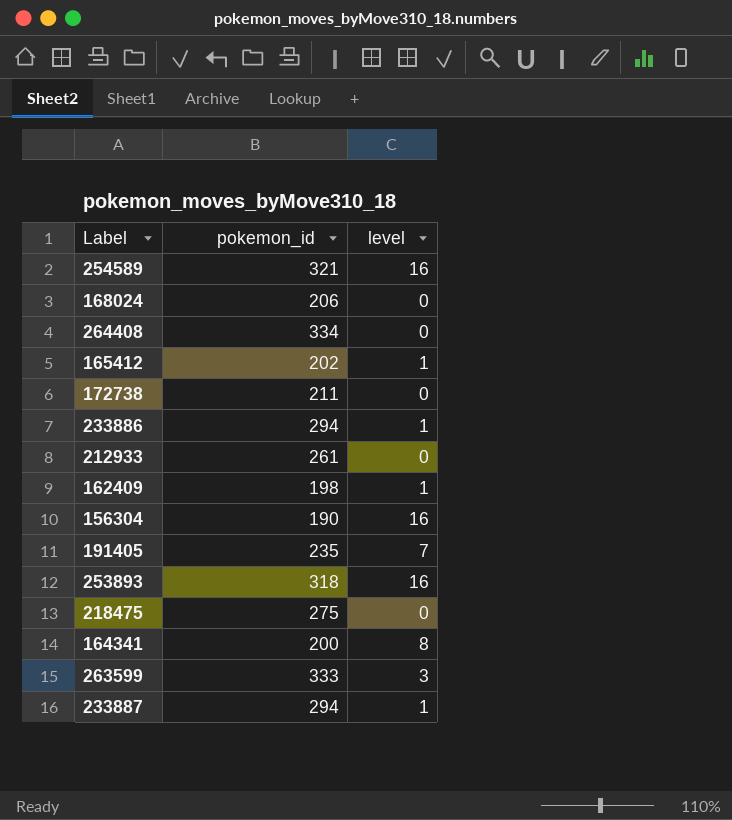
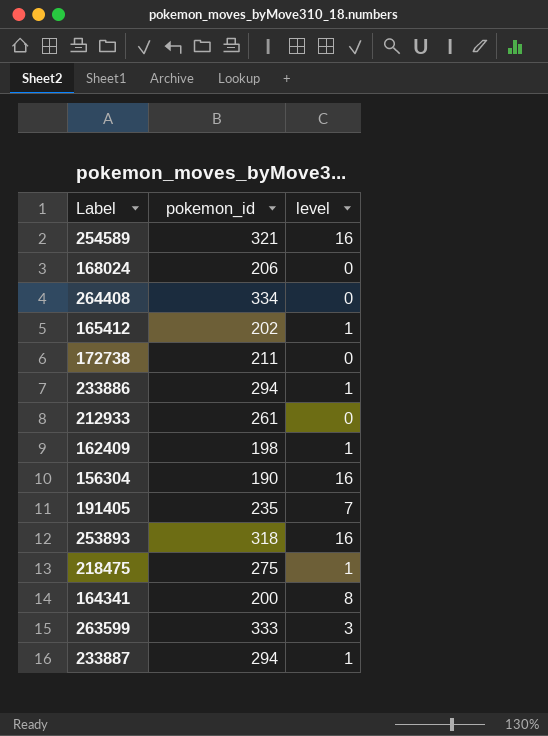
218475 | level: 0 -> 1

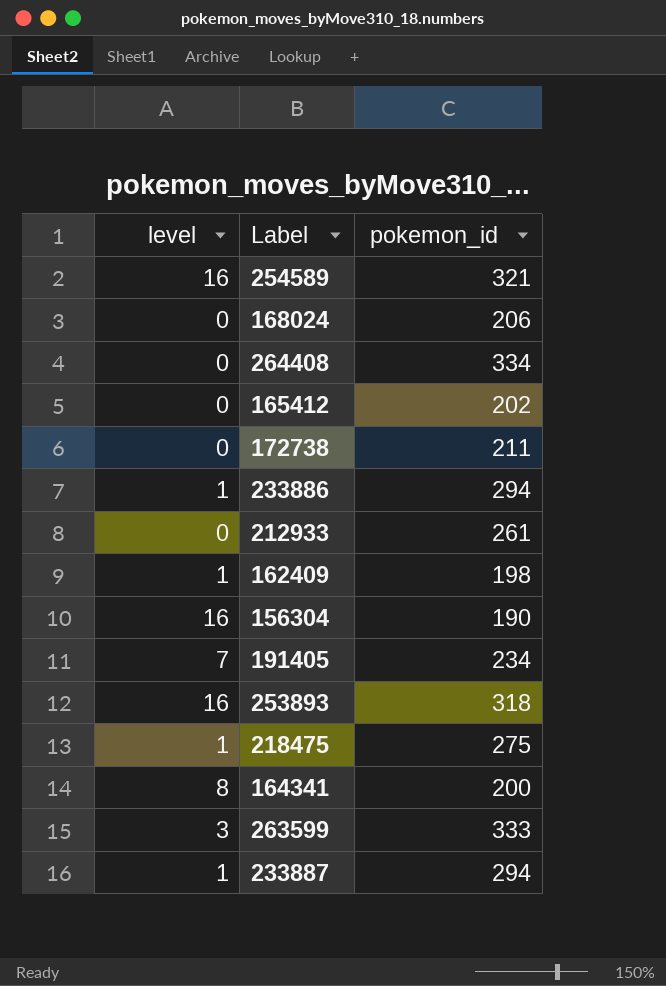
column level | position: 3 -> 1
165412 | level: 1 -> 0
191405 | pokemon_id: 235 -> 234

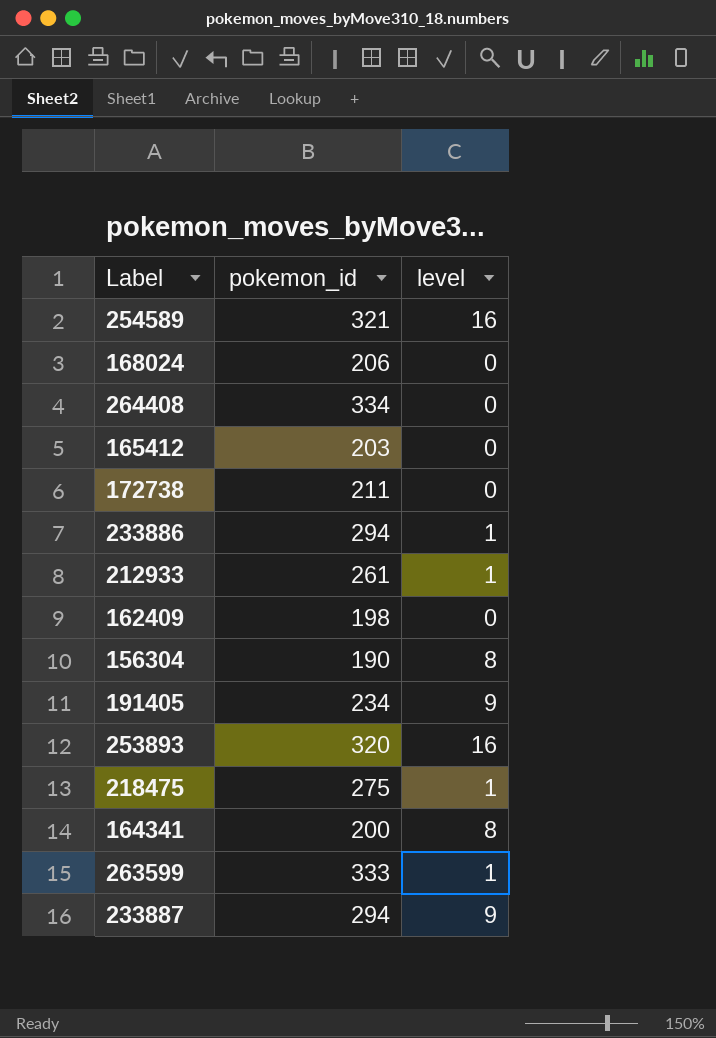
column level | position: 1 -> 3
165412 | pokemon_id: 202 -> 203
212933 | level: 0 -> 1
162409 | level: 1 -> 0
156304 | level: 16 -> 8
191405 | level: 7 -> 9
253893 | pokemon_id: 318 -> 320
263599 | level: 3 -> 1
233887 | level: 1 -> 9

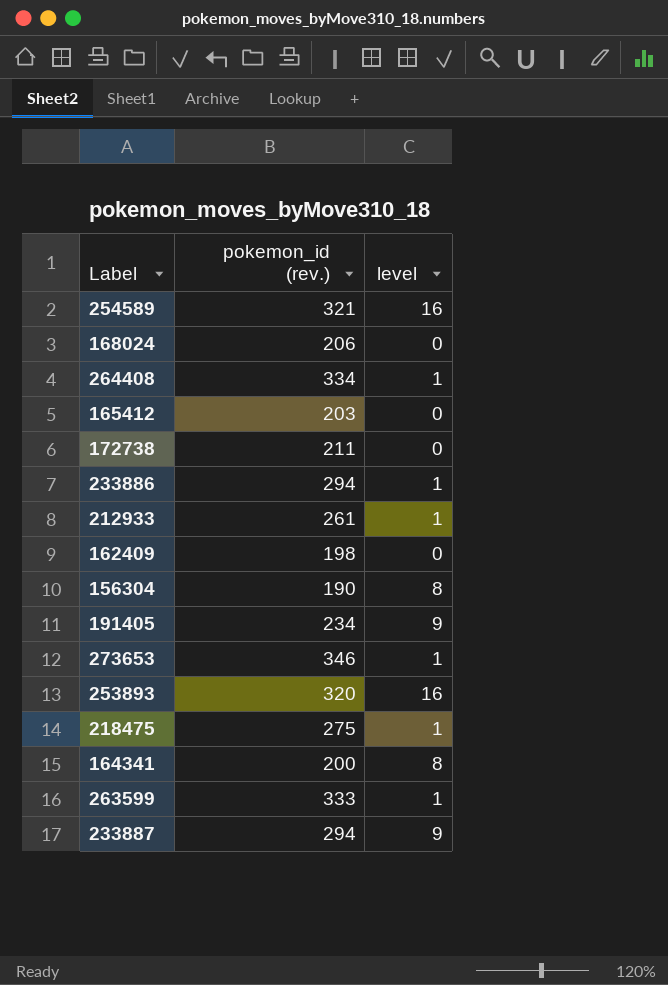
column name: pokemon_id -> pokemon_id (rev.)
264408 | level: 0 -> 1
row 273653: none -> 346 | 1

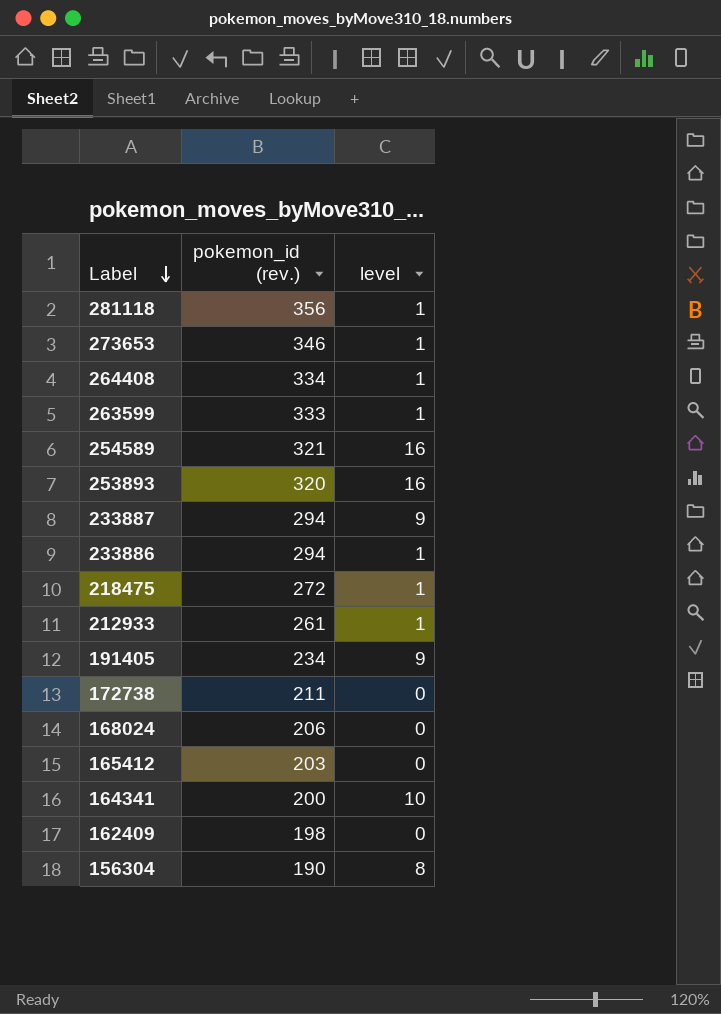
row order: none -> Label descending
row 281118: none -> 356 | 1
218475 | pokemon_id (rev.): 275 -> 272
164341 | level: 8 -> 10

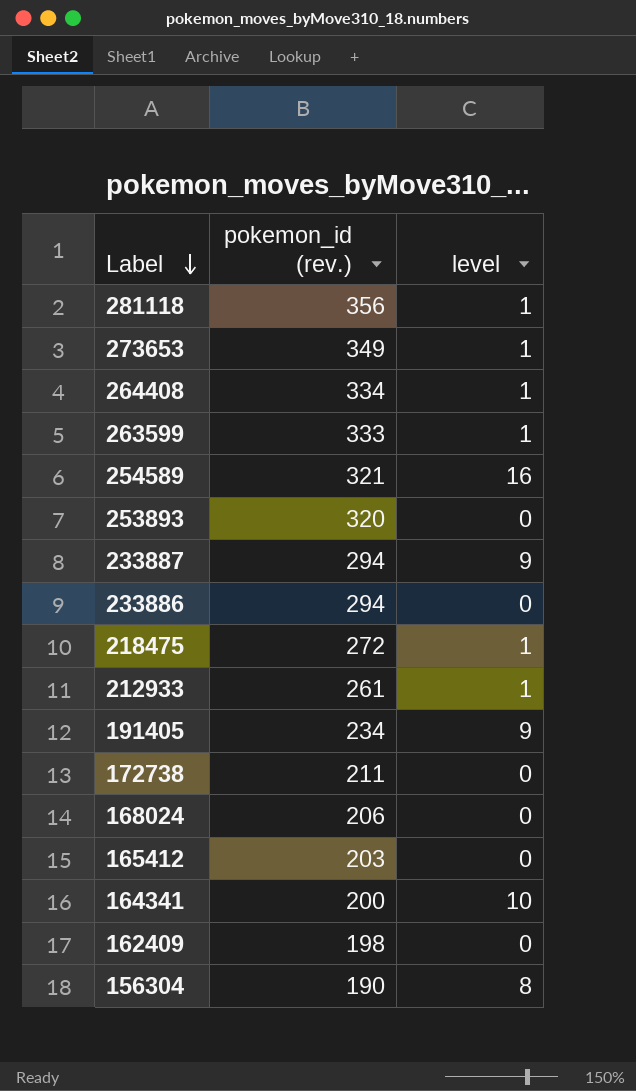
273653 | pokemon_id (rev.): 346 -> 349
253893 | level: 16 -> 0
233886 | level: 1 -> 0

